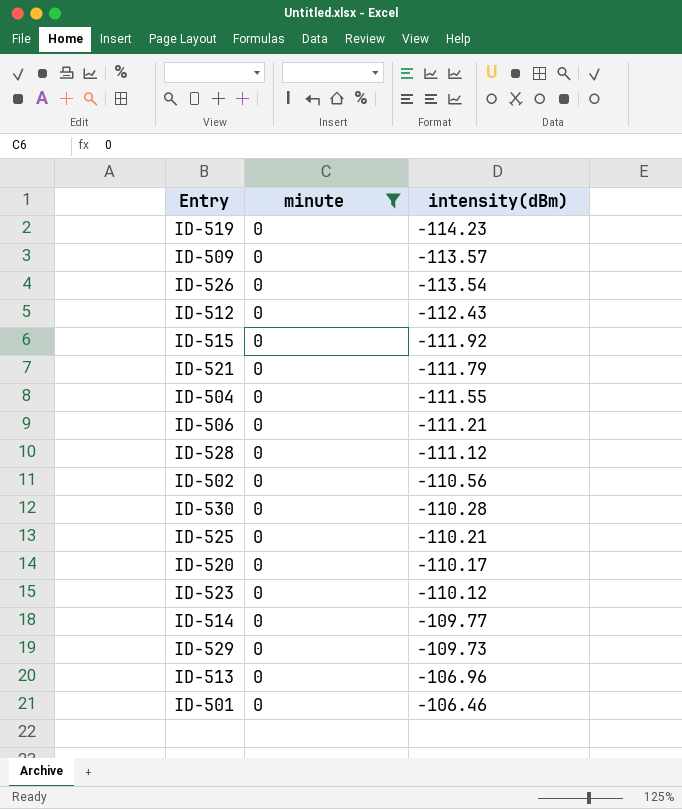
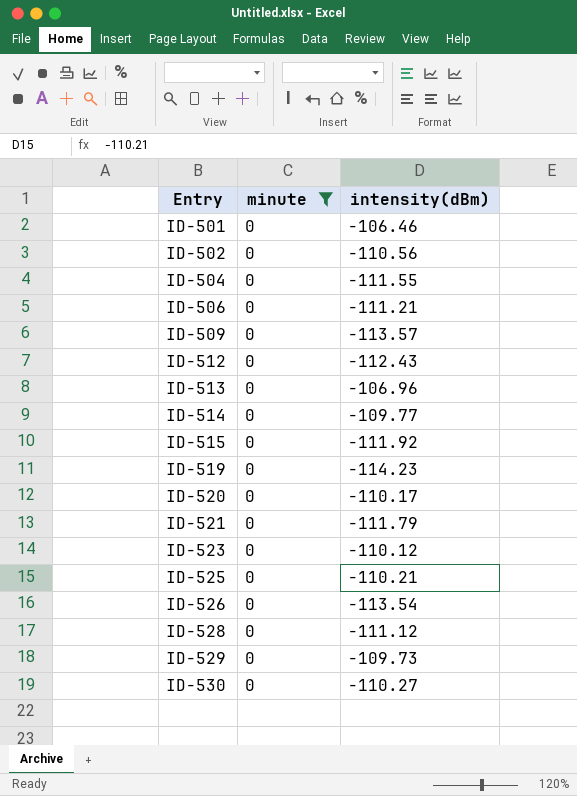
row order: intensity(dBm) ascending -> Entry ascending
ID-530 | intensity(dBm): -110.28 -> -110.27

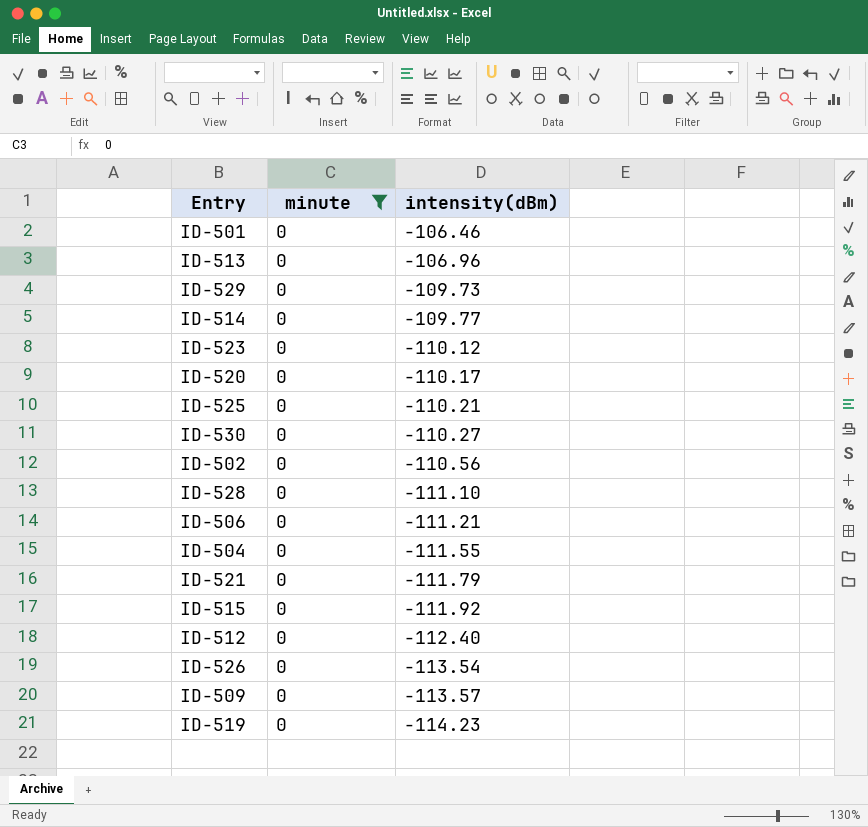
row order: Entry ascending -> intensity(dBm) descending
ID-528 | intensity(dBm): -111.12 -> -111.10
ID-512 | intensity(dBm): -112.43 -> -112.40

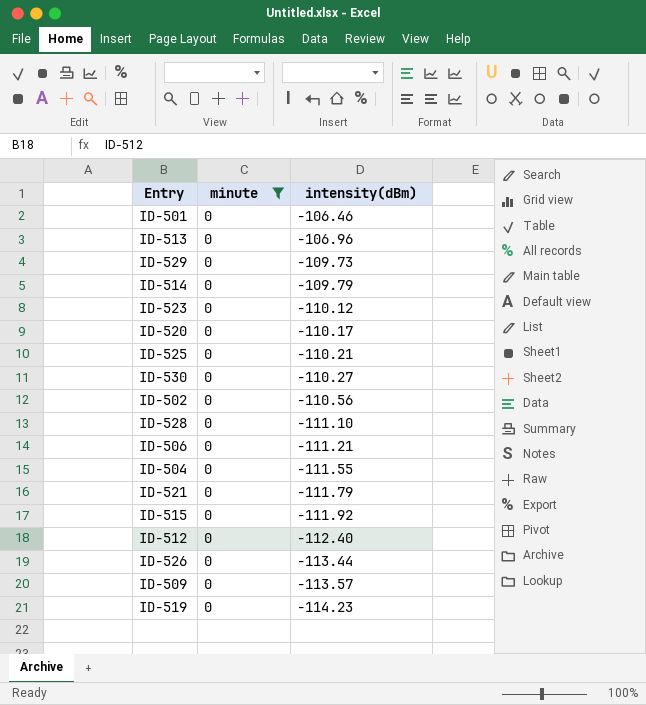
ID-514 | intensity(dBm): -109.77 -> -109.79
ID-526 | intensity(dBm): -113.54 -> -113.44

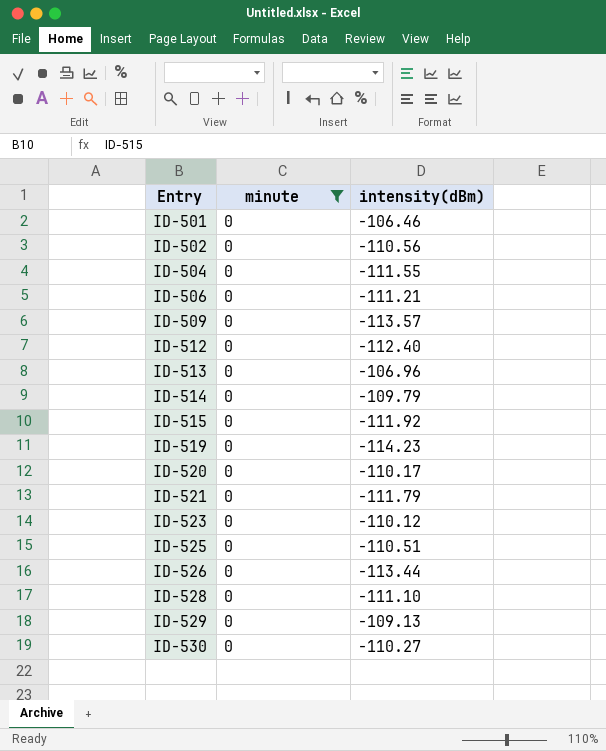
row order: intensity(dBm) descending -> Entry ascending
ID-525 | intensity(dBm): -110.21 -> -110.51
ID-529 | intensity(dBm): -109.73 -> -109.13

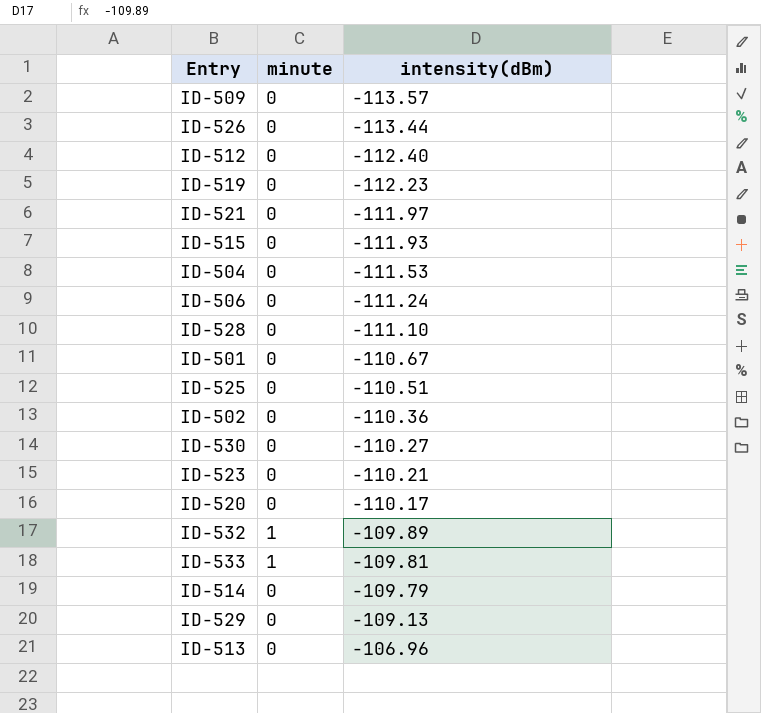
filter: minute = 0 -> none
row order: Entry ascending -> intensity(dBm) ascending
ID-519 | intensity(dBm): -114.23 -> -112.23
ID-521 | intensity(dBm): -111.79 -> -111.97
ID-515 | intensity(dBm): -111.92 -> -111.93
ID-504 | intensity(dBm): -111.55 -> -111.53
ID-506 | intensity(dBm): -111.21 -> -111.24
ID-501 | intensity(dBm): -106.46 -> -110.67
ID-502 | intensity(dBm): -110.56 -> -110.36
ID-523 | intensity(dBm): -110.12 -> -110.21

